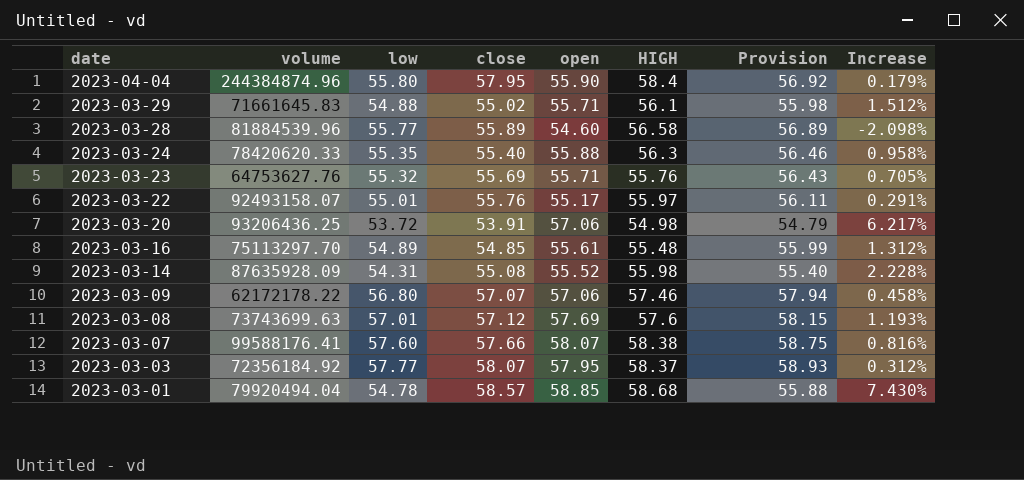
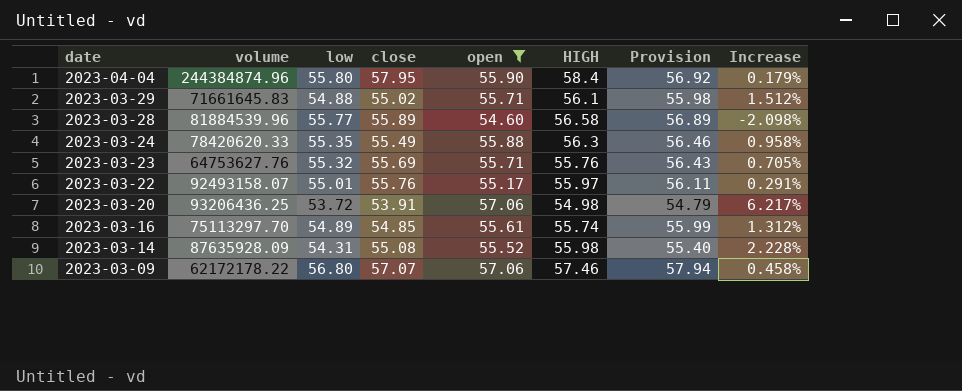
filter: none -> open <= 57.06
2023-03-24 | close: 55.40 -> 55.49
2023-03-16 | HIGH: 55.48 -> 55.74

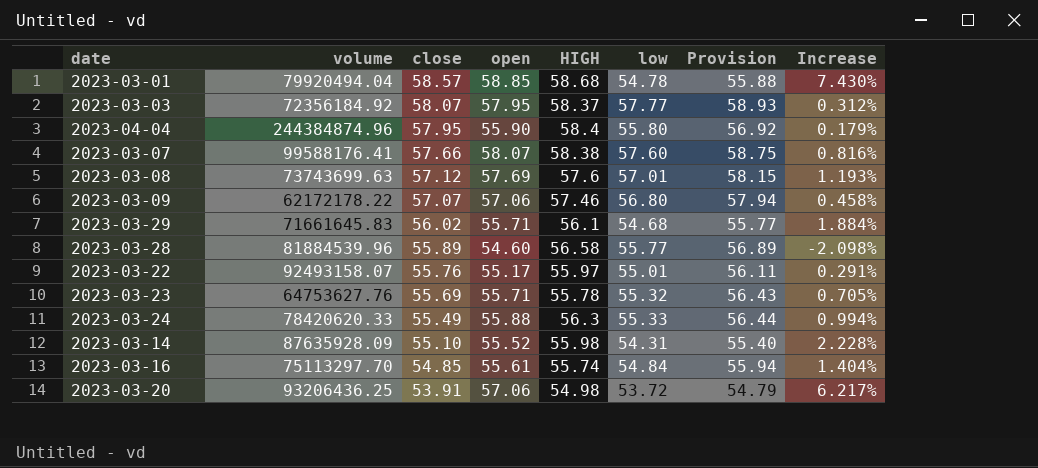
filter: open <= 57.06 -> none
row order: date descending -> close descending
column low | position: 3 -> 6
2023-03-29 | close: 55.02 -> 56.02
2023-03-29 | low: 54.88 -> 54.68
2023-03-29 | Provision: 55.98 -> 55.77
2023-03-29 | Increase: 1.512% -> 1.884%
2023-03-23 | HIGH: 55.76 -> 55.78
2023-03-24 | low: 55.35 -> 55.33
2023-03-24 | Provision: 56.46 -> 56.44
2023-03-24 | Increase: 0.958% -> 0.994%
2023-03-14 | close: 55.08 -> 55.10
2023-03-16 | low: 54.89 -> 54.84
2023-03-16 | Provision: 55.99 -> 55.94
2023-03-16 | Increase: 1.312% -> 1.404%

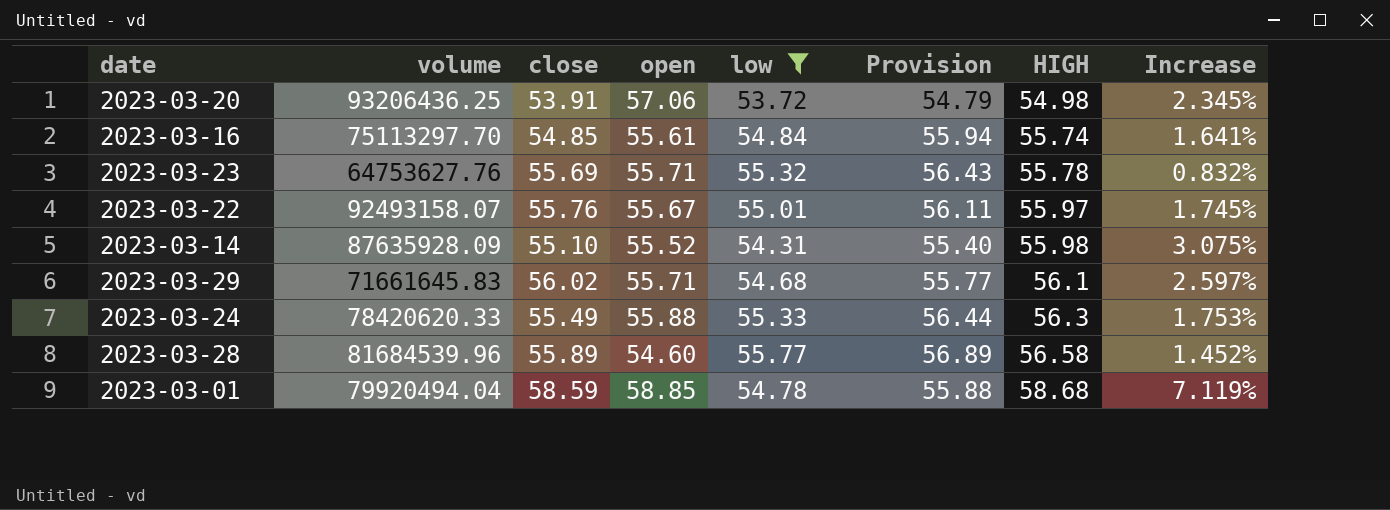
filter: none -> low <= 55.77
row order: close descending -> HIGH ascending
column HIGH | position: 5 -> 7
column Increase | formula: ([open] - [low]) / [low] -> ([HIGH] - [low]) / [low]
2023-03-22 | open: 55.17 -> 55.67
2023-03-28 | volume: 81884539.96 -> 81684539.96
2023-03-01 | close: 58.57 -> 58.59

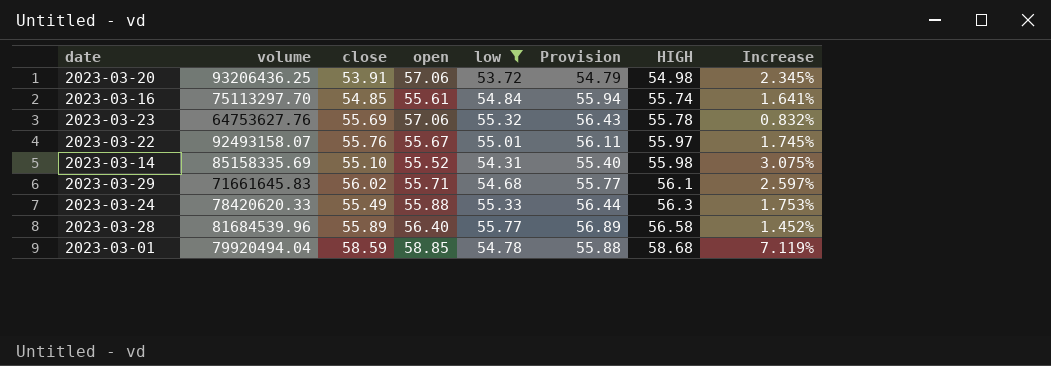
2023-03-23 | open: 55.71 -> 57.06
2023-03-14 | volume: 87635928.09 -> 85158335.69
2023-03-28 | open: 54.60 -> 56.40

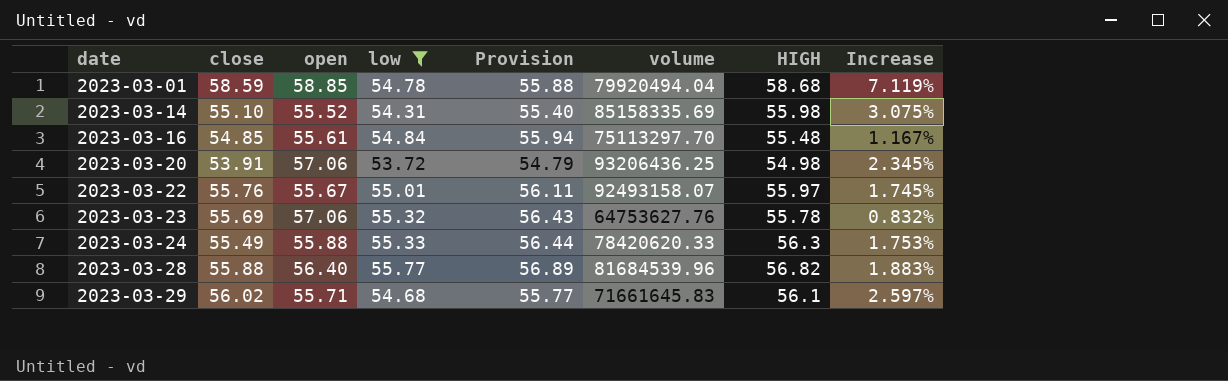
row order: HIGH ascending -> date ascending
column volume | position: 2 -> 6
2023-03-16 | HIGH: 55.74 -> 55.48
2023-03-16 | Increase: 1.641% -> 1.167%
2023-03-28 | close: 55.89 -> 55.88
2023-03-28 | HIGH: 56.58 -> 56.82
2023-03-28 | Increase: 1.452% -> 1.883%

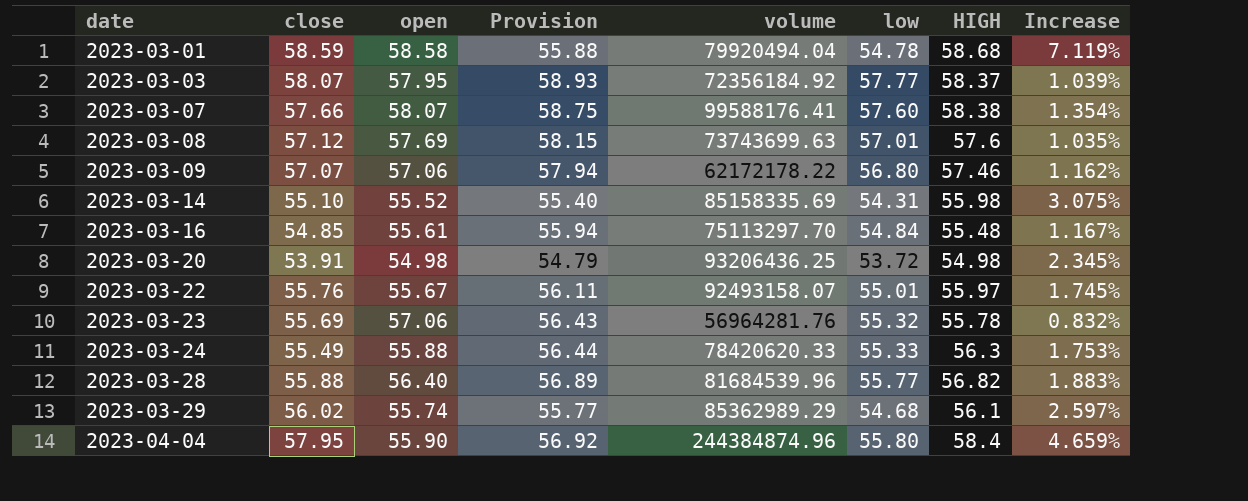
filter: low <= 55.77 -> none
column low | position: 4 -> 6
2023-03-01 | open: 58.85 -> 58.58
2023-03-20 | open: 57.06 -> 54.98
2023-03-23 | volume: 64753627.76 -> 56964281.76
2023-03-29 | open: 55.71 -> 55.74
2023-03-29 | volume: 71661645.83 -> 85362989.29

